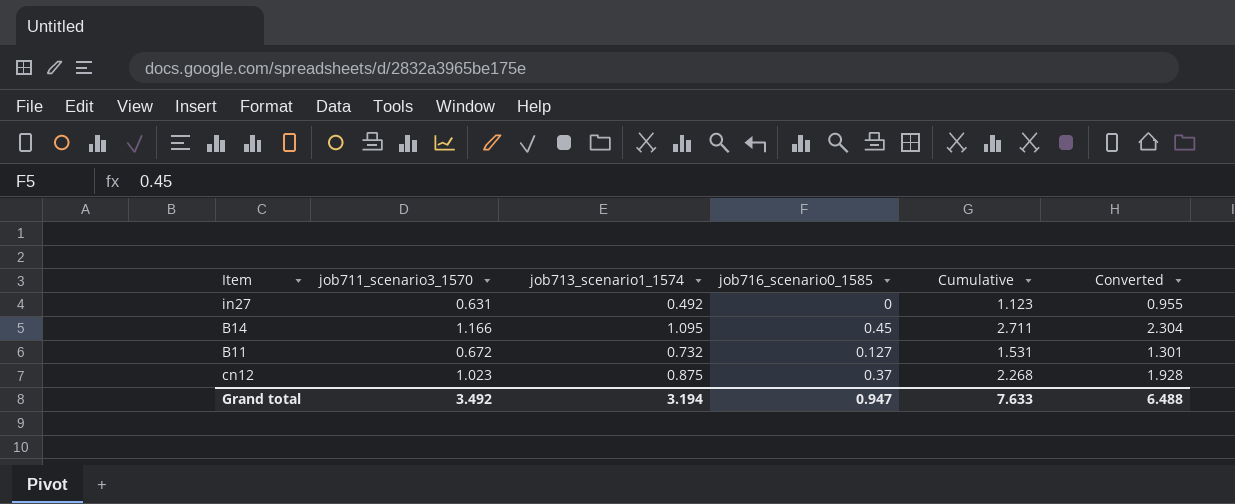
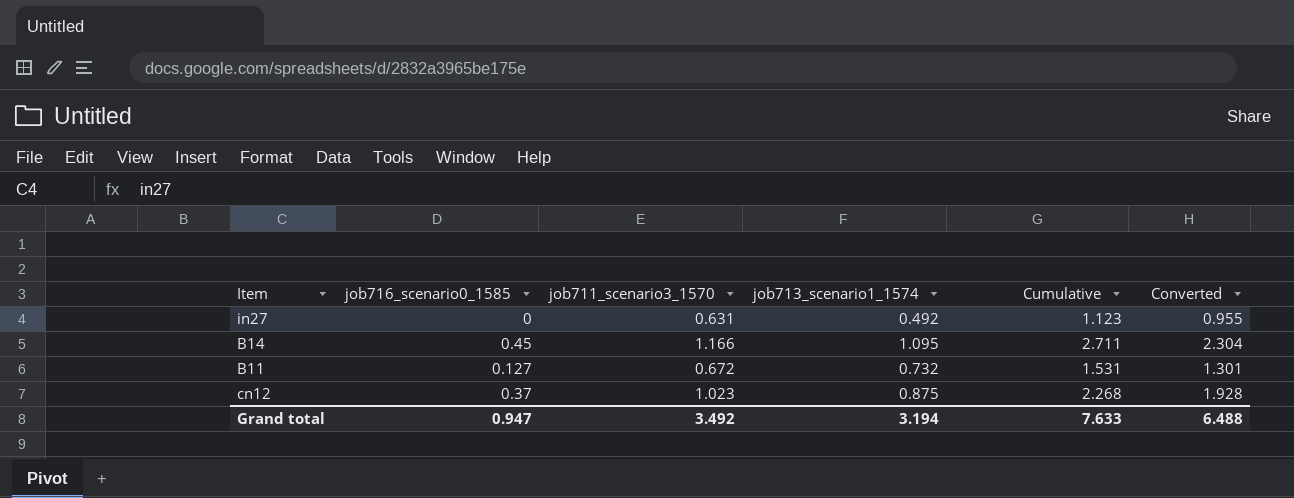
column job716_scenario0_1585 | position: 4 -> 2

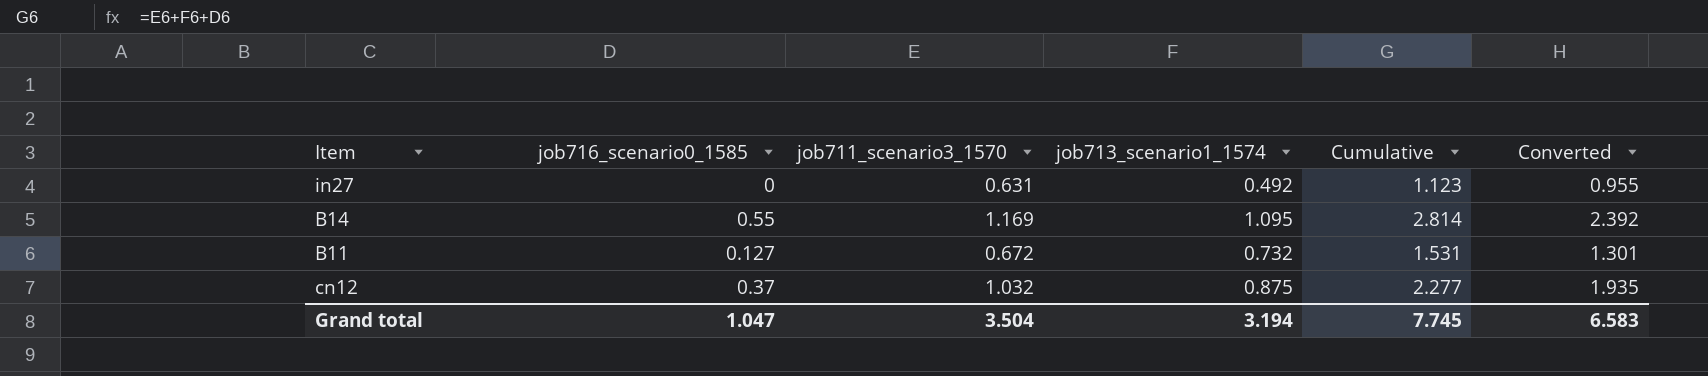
B14 | job716_scenario0_1585: 0.45 -> 0.55
B14 | job711_scenario3_1570: 1.166 -> 1.169
B14 | Cumulative: 2.711 -> 2.814
B14 | Converted: 2.304 -> 2.392
cn12 | job711_scenario3_1570: 1.023 -> 1.032
cn12 | Cumulative: 2.268 -> 2.277
cn12 | Converted: 1.928 -> 1.935
Grand total | job716_scenario0_1585: 0.947 -> 1.047
Grand total | job711_scenario3_1570: 3.492 -> 3.504
Grand total | Cumulative: 7.633 -> 7.745
Grand total | Converted: 6.488 -> 6.583

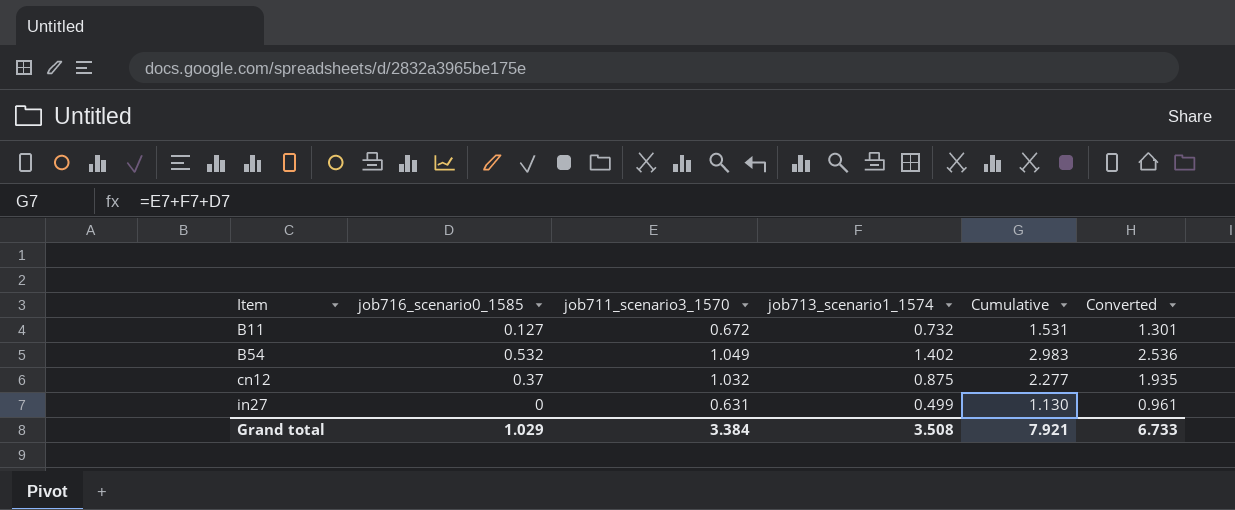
row order: none -> Item ascending
row B14: 0.55 | 1.169 | 1.095 | 2.814 | 2.392 -> none
row B54: none -> 0.532 | 1.049 | 1.402 | 2.983 | 2.536
in27 | job713_scenario1_1574: 0.492 -> 0.499
in27 | Cumulative: 1.123 -> 1.130
in27 | Converted: 0.955 -> 0.961
Grand total | job716_scenario0_1585: 1.047 -> 1.029
Grand total | job711_scenario3_1570: 3.504 -> 3.384
Grand total | job713_scenario1_1574: 3.194 -> 3.508
Grand total | Cumulative: 7.745 -> 7.921
Grand total | Converted: 6.583 -> 6.733

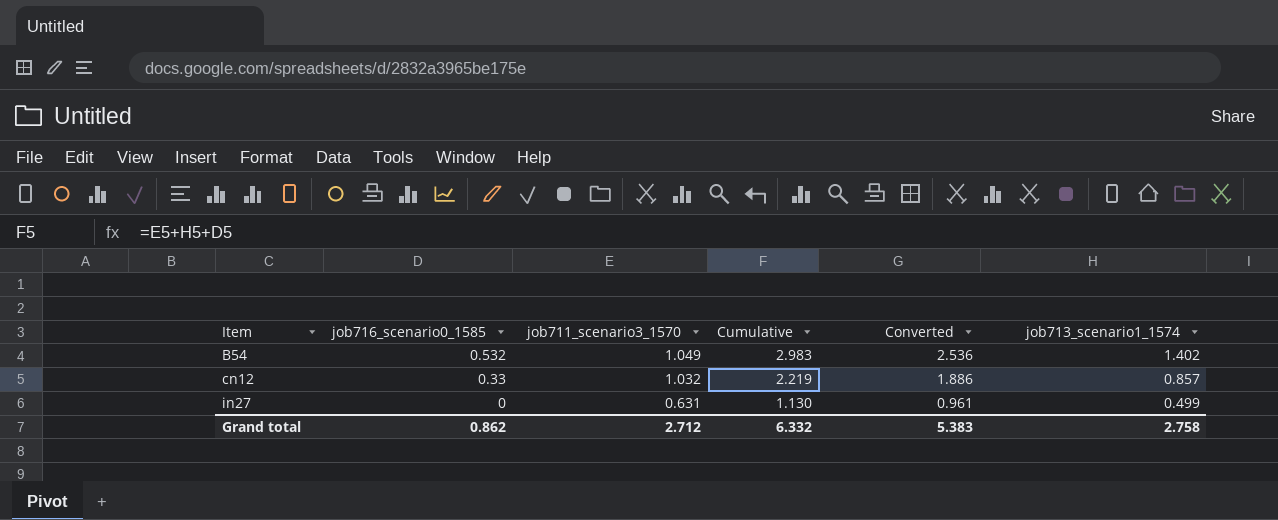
column job713_scenario1_1574 | position: 4 -> 6
row B11: 0.127 | 0.672 | 0.732 | 1.531 | 1.301 -> none
cn12 | job716_scenario0_1585: 0.37 -> 0.33
cn12 | Cumulative: 2.277 -> 2.219
cn12 | Converted: 1.935 -> 1.886
cn12 | job713_scenario1_1574: 0.875 -> 0.857
Grand total | job716_scenario0_1585: 1.029 -> 0.862
Grand total | job711_scenario3_1570: 3.384 -> 2.712
Grand total | Cumulative: 7.921 -> 6.332
Grand total | Converted: 6.733 -> 5.383
Grand total | job713_scenario1_1574: 3.508 -> 2.758

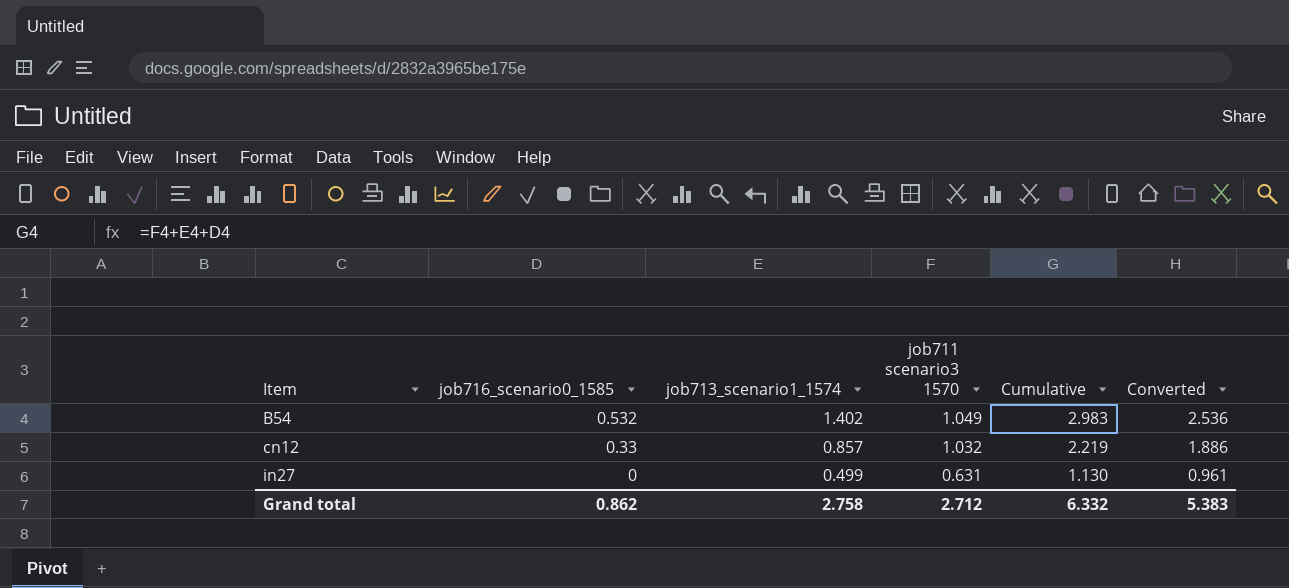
column job713_scenario1_1574 | position: 6 -> 3
column name: job711_scenario3_1570 -> job711 scenario3 1570

